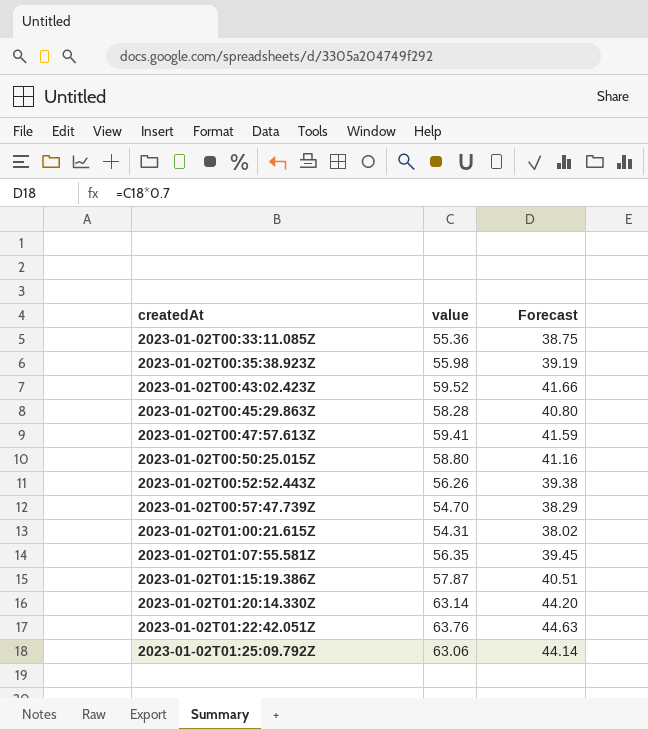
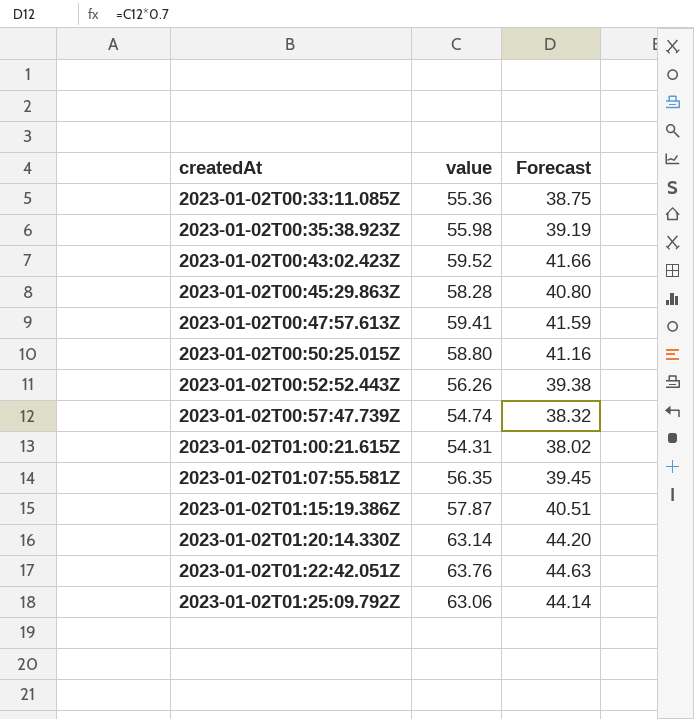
2023-01-02T00:57:47.739Z | value: 54.70 -> 54.74
2023-01-02T00:57:47.739Z | Forecast: 38.29 -> 38.32

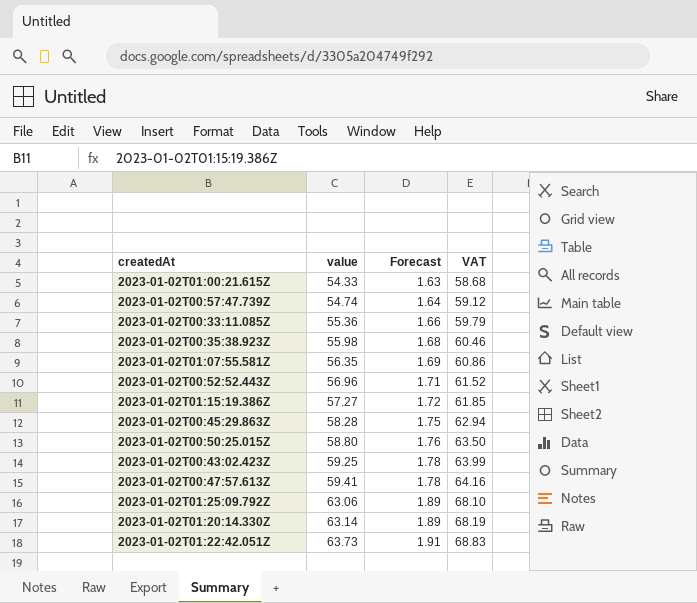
row order: createdAt ascending -> value ascending
column Forecast | formula: [value] * 0.7 -> [value] * 0.03
column VAT | formula: none -> [value] * 1.08
2023-01-02T01:00:21.615Z | value: 54.31 -> 54.33
2023-01-02T00:52:52.443Z | value: 56.26 -> 56.96
2023-01-02T01:15:19.386Z | value: 57.87 -> 57.27
2023-01-02T00:43:02.423Z | value: 59.52 -> 59.25
2023-01-02T01:22:42.051Z | value: 63.76 -> 63.73

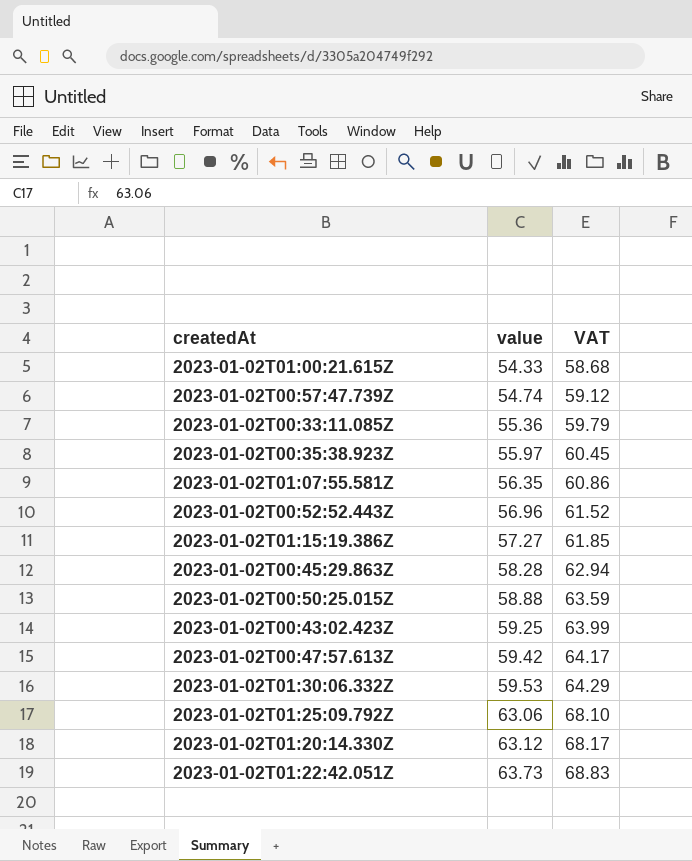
column Forecast | formula: [value] * 0.03 -> none
2023-01-02T00:35:38.923Z | value: 55.98 -> 55.97
2023-01-02T00:35:38.923Z | VAT: 60.46 -> 60.45
2023-01-02T00:50:25.015Z | value: 58.80 -> 58.88
2023-01-02T00:50:25.015Z | VAT: 63.50 -> 63.59
2023-01-02T00:47:57.613Z | value: 59.41 -> 59.42
2023-01-02T00:47:57.613Z | VAT: 64.16 -> 64.17
row 2023-01-02T01:30:06.332Z: none -> 59.53 | 64.29
2023-01-02T01:20:14.330Z | value: 63.14 -> 63.12
2023-01-02T01:20:14.330Z | VAT: 68.19 -> 68.17

